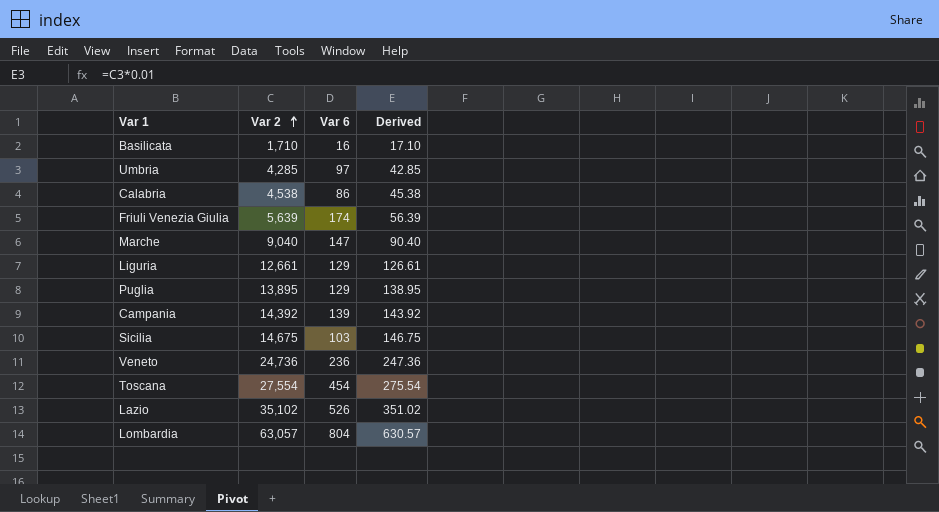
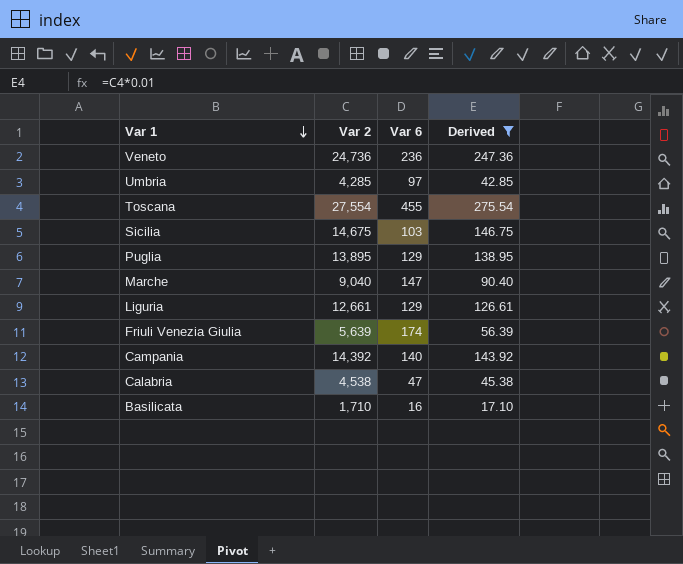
filter: none -> Derived <= 275.54
row order: Var 2 ascending -> Var 1 descending
Toscana | Var 6: 454 -> 455
Campania | Var 6: 139 -> 140
Calabria | Var 6: 86 -> 47

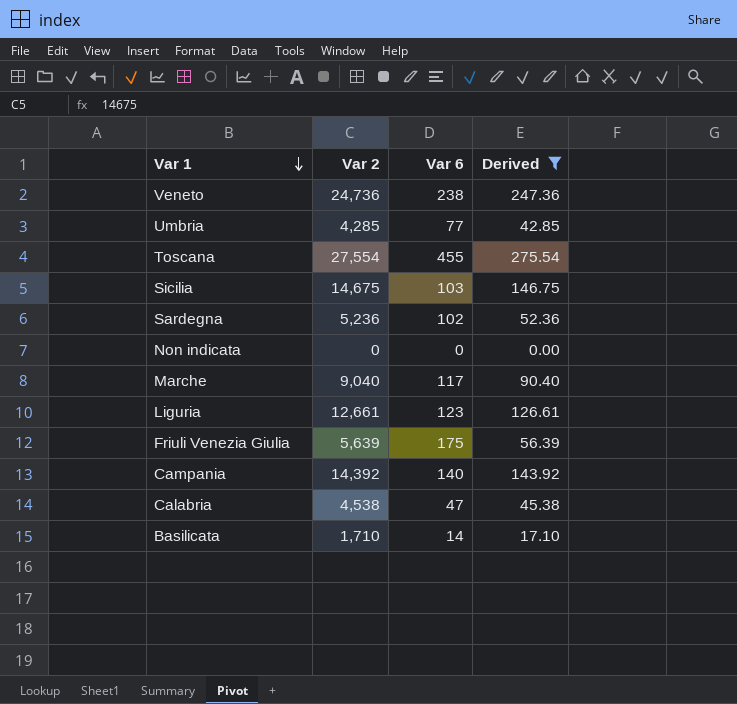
row Puglia: 13,895 | 129 | 138.95 -> none
Veneto | Var 6: 236 -> 238
Umbria | Var 6: 97 -> 77
row Sardegna: none -> 5,236 | 102 | 52.36
row Non indicata: none -> 0 | 0 | 0.00
Marche | Var 6: 147 -> 117
Liguria | Var 6: 129 -> 123
Friuli Venezia Giulia | Var 6: 174 -> 175
Basilicata | Var 6: 16 -> 14

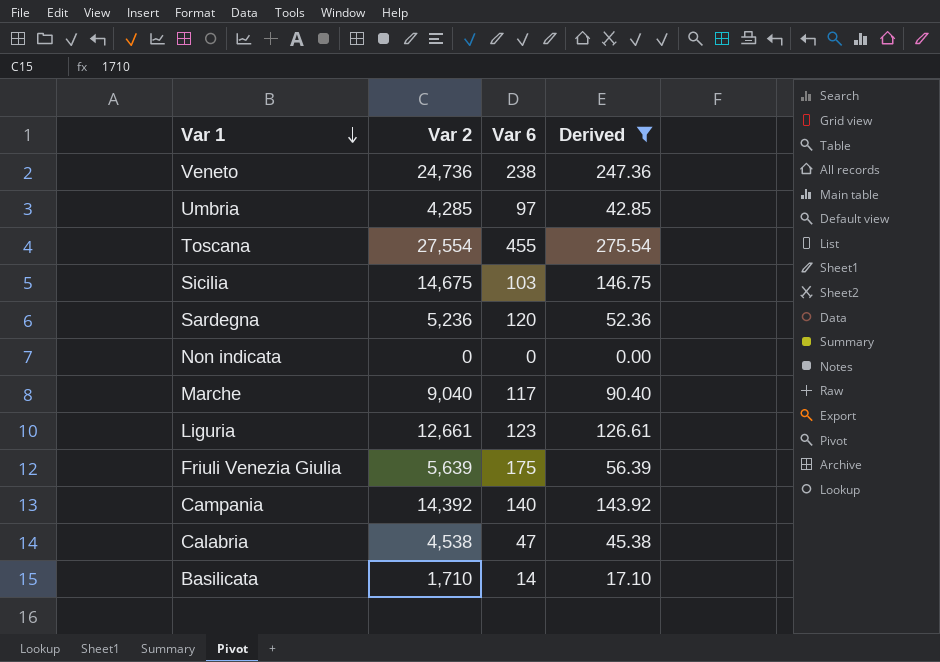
Umbria | Var 6: 77 -> 97
Sardegna | Var 6: 102 -> 120

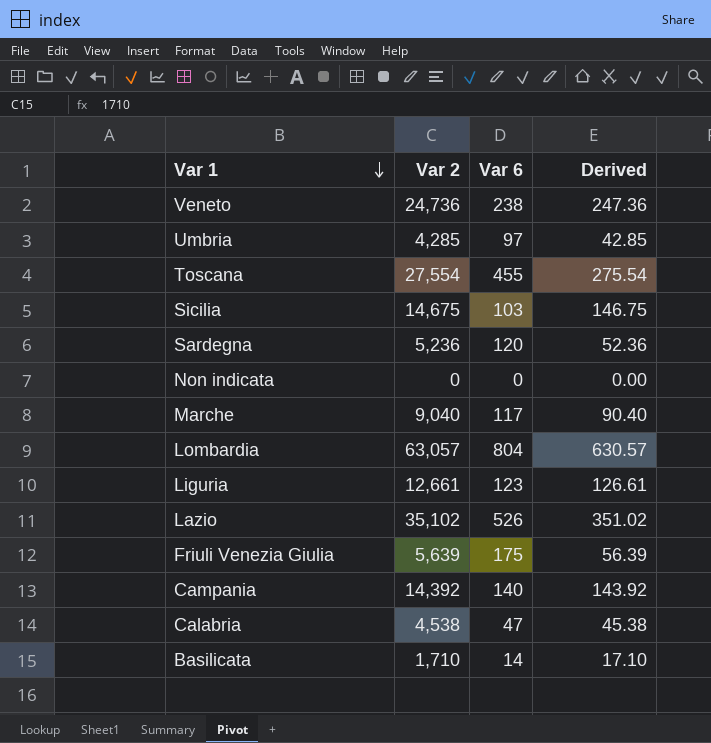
filter: Derived <= 275.54 -> none

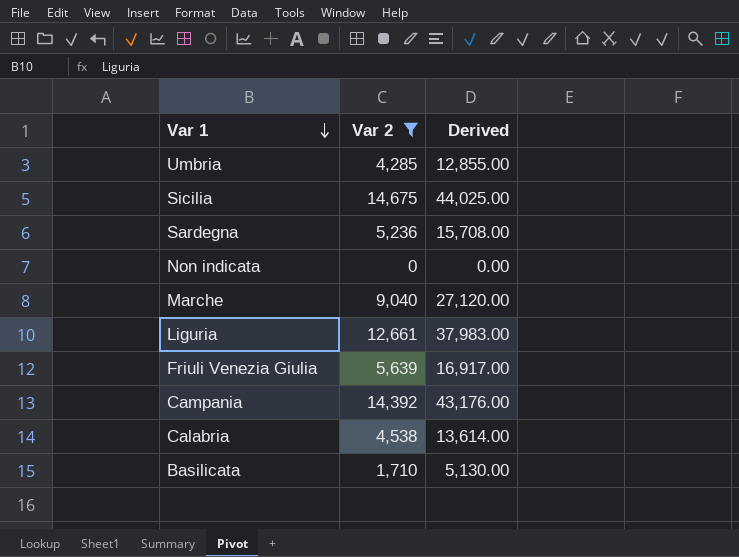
filter: none -> Var 2 <= 14,675
column Var 6 | position: 3 -> none
column Derived | formula: [Var 2] * 0.01 -> [Var 2] * 3

